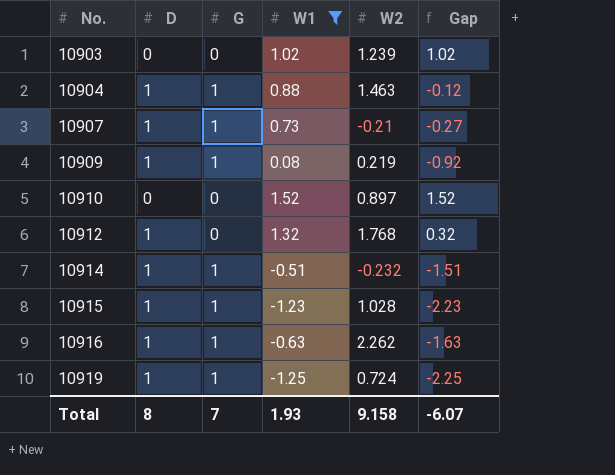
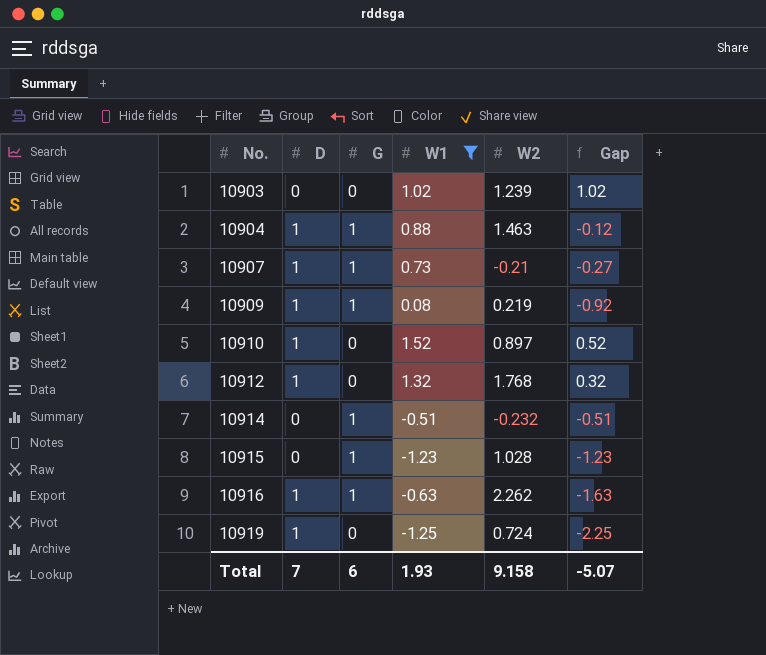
10910 | D: 0 -> 1
10910 | Gap: 1.52 -> 0.52
10914 | D: 1 -> 0
10914 | Gap: -1.51 -> -0.51
10915 | D: 1 -> 0
10915 | Gap: -2.23 -> -1.23
10919 | G: 1 -> 0
Total | D: 8 -> 7
Total | G: 7 -> 6
Total | Gap: -6.07 -> -5.07

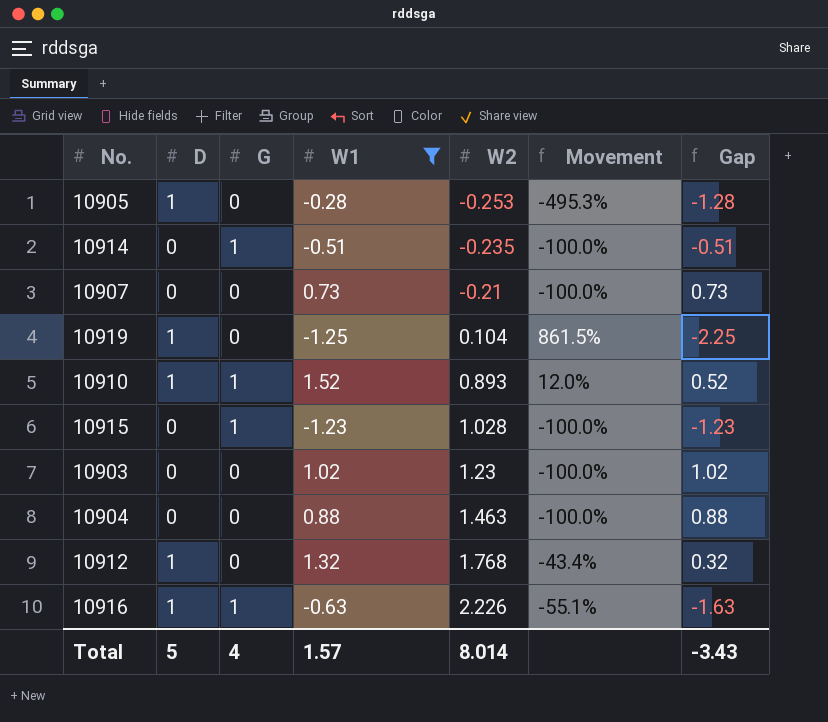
row order: No. ascending -> W2 ascending
column Movement | formula: none -> ([D] - [W2]) / [W2]
row 10909: 1 | 1 | 0.08 | 0.219 | -0.92 -> none
row 10905: none -> 1 | 0 | -0.28 | -0.253 | -495.3% | -1.28
10914 | W2: -0.232 -> -0.235
10907 | D: 1 -> 0
10907 | G: 1 -> 0
10907 | Gap: -0.27 -> 0.73
10919 | W2: 0.724 -> 0.104
10910 | G: 0 -> 1
10910 | W2: 0.897 -> 0.893
10903 | W2: 1.239 -> 1.23
10904 | D: 1 -> 0
10904 | G: 1 -> 0
10904 | Gap: -0.12 -> 0.88
10916 | W2: 2.262 -> 2.226
Total | D: 7 -> 5
Total | G: 6 -> 4
Total | W1: 1.93 -> 1.57
Total | W2: 9.158 -> 8.014
Total | Gap: -5.07 -> -3.43

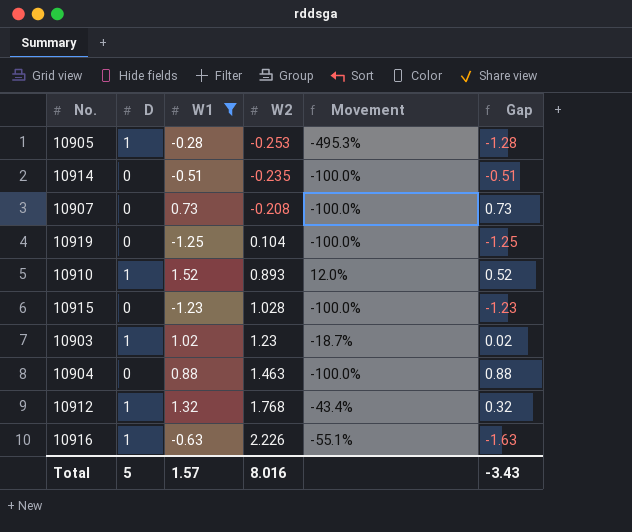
column G | position: 3 -> none
10907 | W2: -0.21 -> -0.208
10919 | D: 1 -> 0
10919 | Movement: 861.5% -> -100.0%
10919 | Gap: -2.25 -> -1.25
10903 | D: 0 -> 1
10903 | Movement: -100.0% -> -18.7%
10903 | Gap: 1.02 -> 0.02
Total | W2: 8.014 -> 8.016

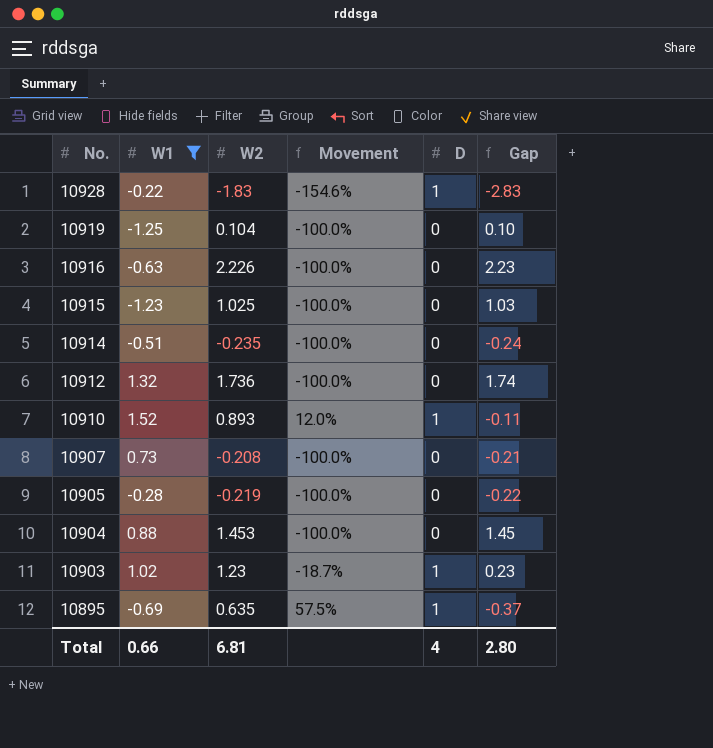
row order: W2 ascending -> No. descending
column D | position: 2 -> 5
column Gap | formula: [W1] - [D] -> [W2] - [D]
row 10928: none -> -0.22 | -1.83 | -154.6% | 1 | -2.83
10916 | Movement: -55.1% -> -100.0%
10916 | D: 1 -> 0
10915 | W2: 1.028 -> 1.025
10912 | W2: 1.768 -> 1.736
10912 | Movement: -43.4% -> -100.0%
10912 | D: 1 -> 0
10905 | W2: -0.253 -> -0.219
10905 | Movement: -495.3% -> -100.0%
10905 | D: 1 -> 0
10904 | W2: 1.463 -> 1.453
row 10895: none -> -0.69 | 0.635 | 57.5% | 1 | -0.37
Total | W1: 1.57 -> 0.66
Total | W2: 8.016 -> 6.81
Total | D: 5 -> 4
Total | Gap: -3.43 -> 2.80

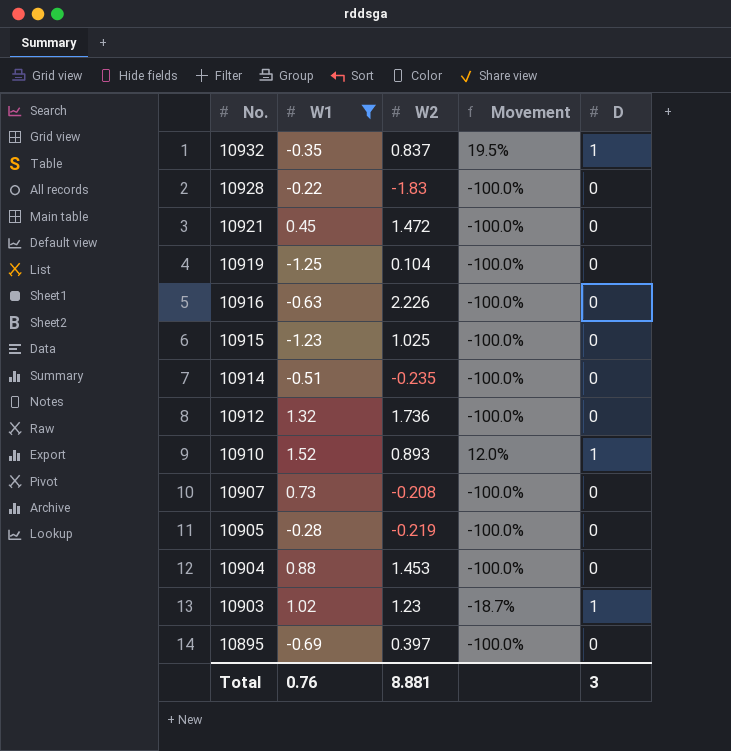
column Gap | formula: [W2] - [D] -> none
row 10932: none -> -0.35 | 0.837 | 19.5% | 1
10928 | Movement: -154.6% -> -100.0%
10928 | D: 1 -> 0
row 10921: none -> 0.45 | 1.472 | -100.0% | 0
10895 | W2: 0.635 -> 0.397
10895 | Movement: 57.5% -> -100.0%
10895 | D: 1 -> 0
Total | W1: 0.66 -> 0.76
Total | W2: 6.81 -> 8.881
Total | D: 4 -> 3

